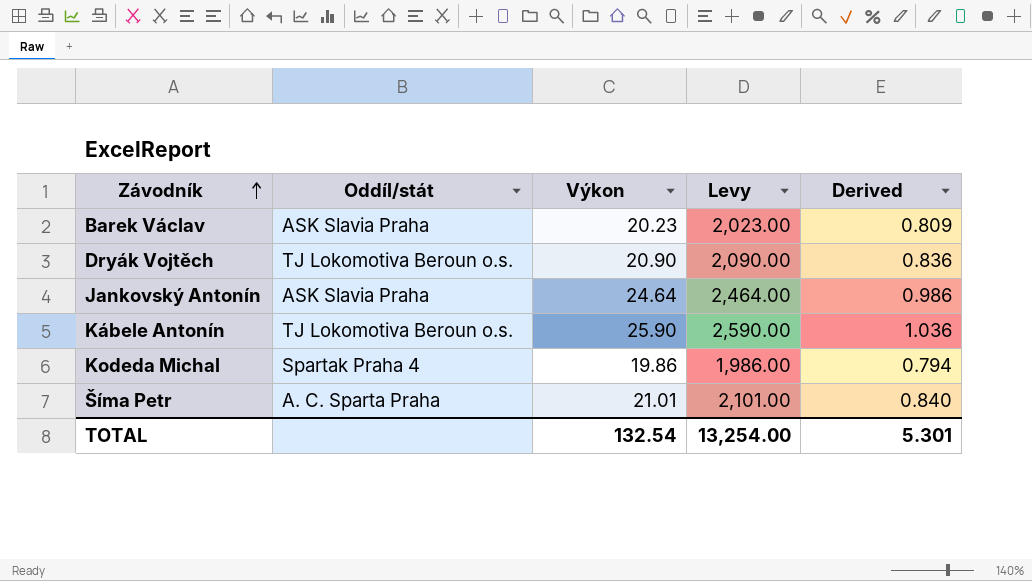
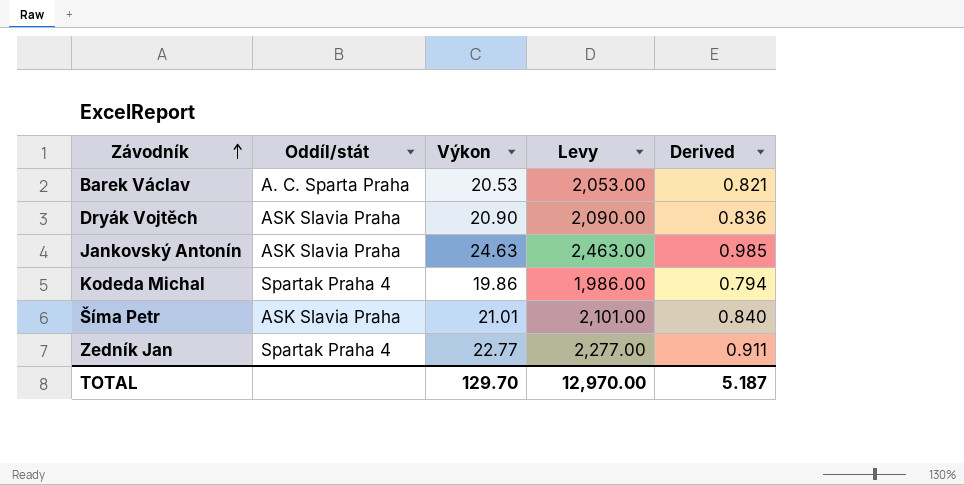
row Kábele Antonín: TJ Lokomotiva Beroun o.s. | 25.90 | 2,590.00 | 1.036 -> none
Barek Václav | Oddíl/stát: ASK Slavia Praha -> A. C. Sparta Praha
Barek Václav | Výkon: 20.23 -> 20.53
Barek Václav | Levy: 2,023.00 -> 2,053.00
Barek Václav | Derived: 0.809 -> 0.821
Dryák Vojtěch | Oddíl/stát: TJ Lokomotiva Beroun o.s. -> ASK Slavia Praha
Jankovský Antonín | Výkon: 24.64 -> 24.63
Jankovský Antonín | Levy: 2,464.00 -> 2,463.00
Jankovský Antonín | Derived: 0.986 -> 0.985
Šíma Petr | Oddíl/stát: A. C. Sparta Praha -> ASK Slavia Praha
row Zedník Jan: none -> Spartak Praha 4 | 22.77 | 2,277.00 | 0.911
TOTAL | Výkon: 132.54 -> 129.70
TOTAL | Levy: 13,254.00 -> 12,970.00
TOTAL | Derived: 5.301 -> 5.187

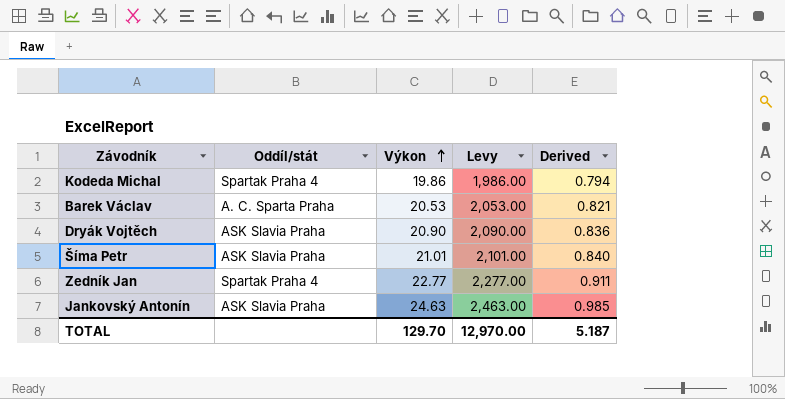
row order: Závodník ascending -> Výkon ascending

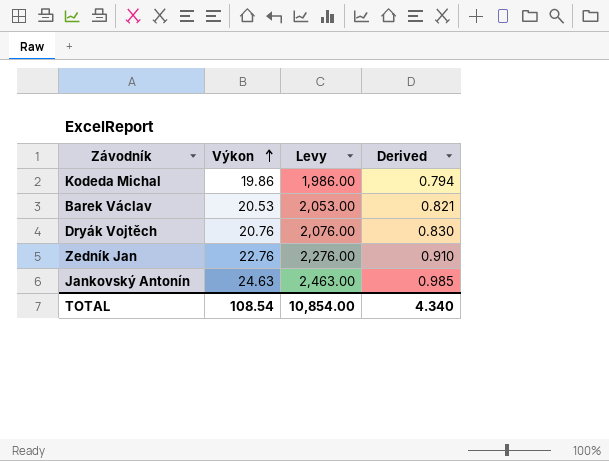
column Oddíl/stát | position: 2 -> none
row Šíma Petr: ASK Slavia Praha | 21.01 | 2,101.00 | 0.840 -> none
Dryák Vojtěch | Výkon: 20.90 -> 20.76
Dryák Vojtěch | Levy: 2,090.00 -> 2,076.00
Dryák Vojtěch | Derived: 0.836 -> 0.830
Zedník Jan | Výkon: 22.77 -> 22.76
Zedník Jan | Levy: 2,277.00 -> 2,276.00
Zedník Jan | Derived: 0.911 -> 0.910
TOTAL | Výkon: 129.70 -> 108.54
TOTAL | Levy: 12,970.00 -> 10,854.00
TOTAL | Derived: 5.187 -> 4.340

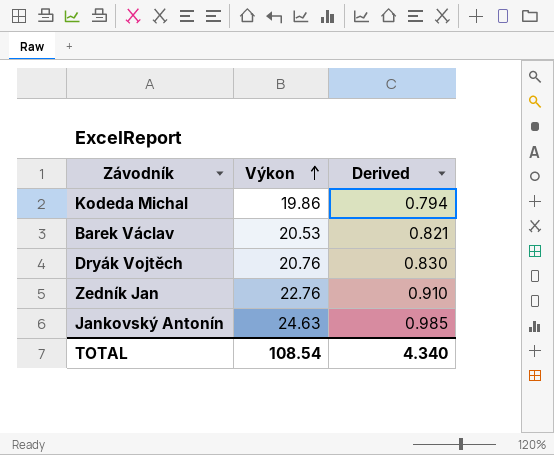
column Levy | formula: [Výkon] * 100 -> none

